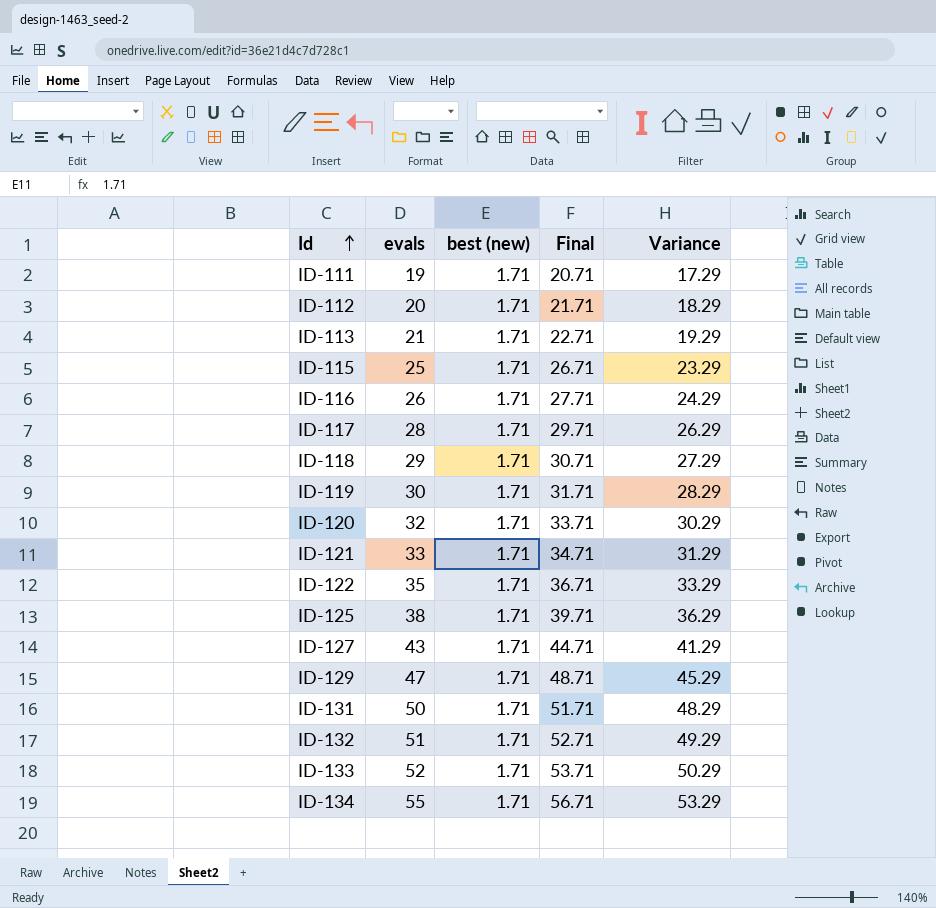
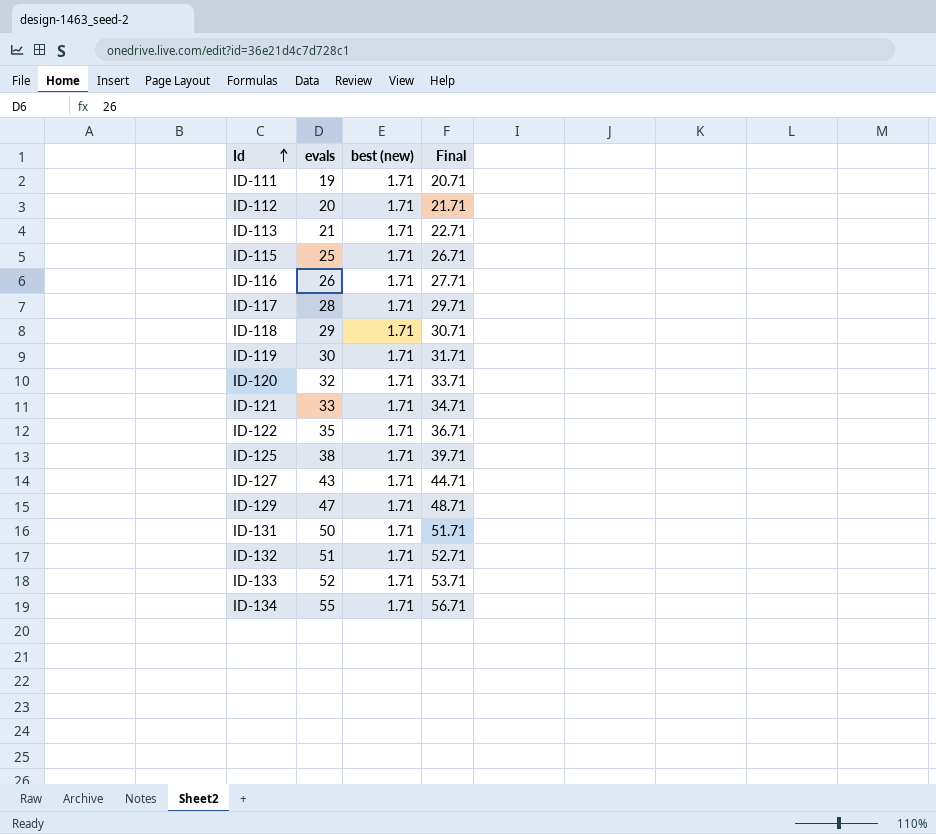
column Variance | formula: [evals] - [best (new)] -> none

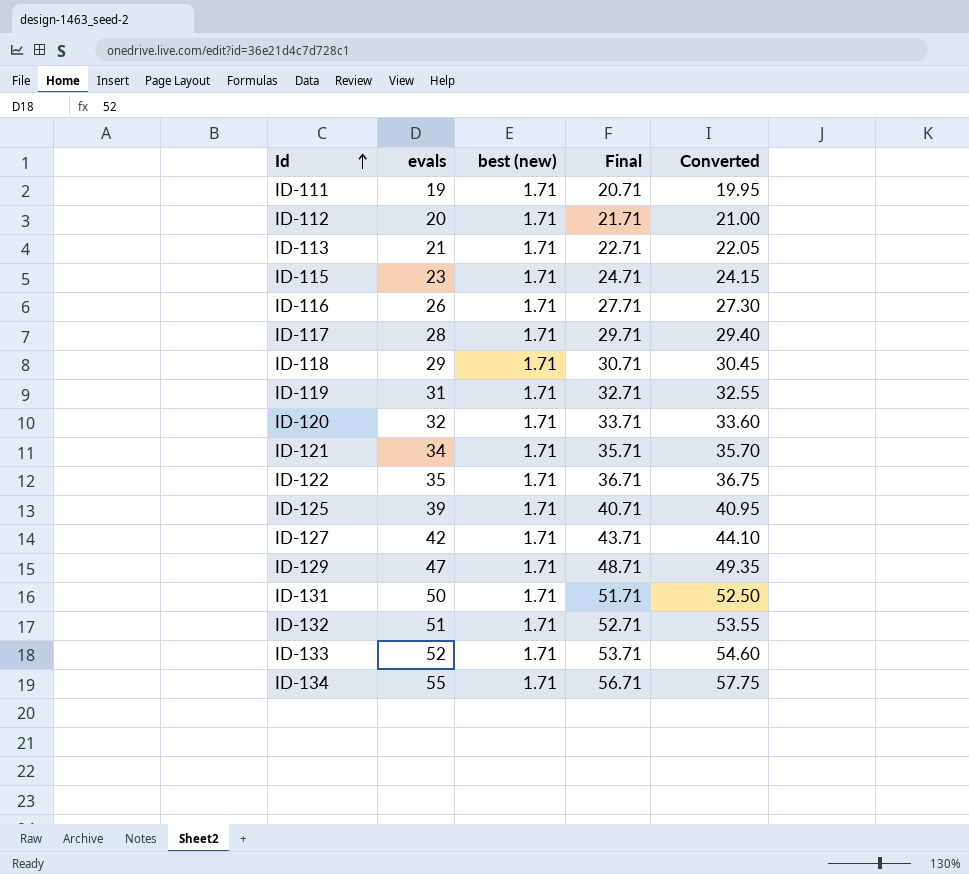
column Converted | formula: none -> [evals] * 1.05
ID-115 | evals: 25 -> 23
ID-115 | Final: 26.71 -> 24.71
ID-119 | evals: 30 -> 31
ID-119 | Final: 31.71 -> 32.71
ID-121 | evals: 33 -> 34
ID-121 | Final: 34.71 -> 35.71
ID-125 | evals: 38 -> 39
ID-125 | Final: 39.71 -> 40.71
ID-127 | evals: 43 -> 42
ID-127 | Final: 44.71 -> 43.71

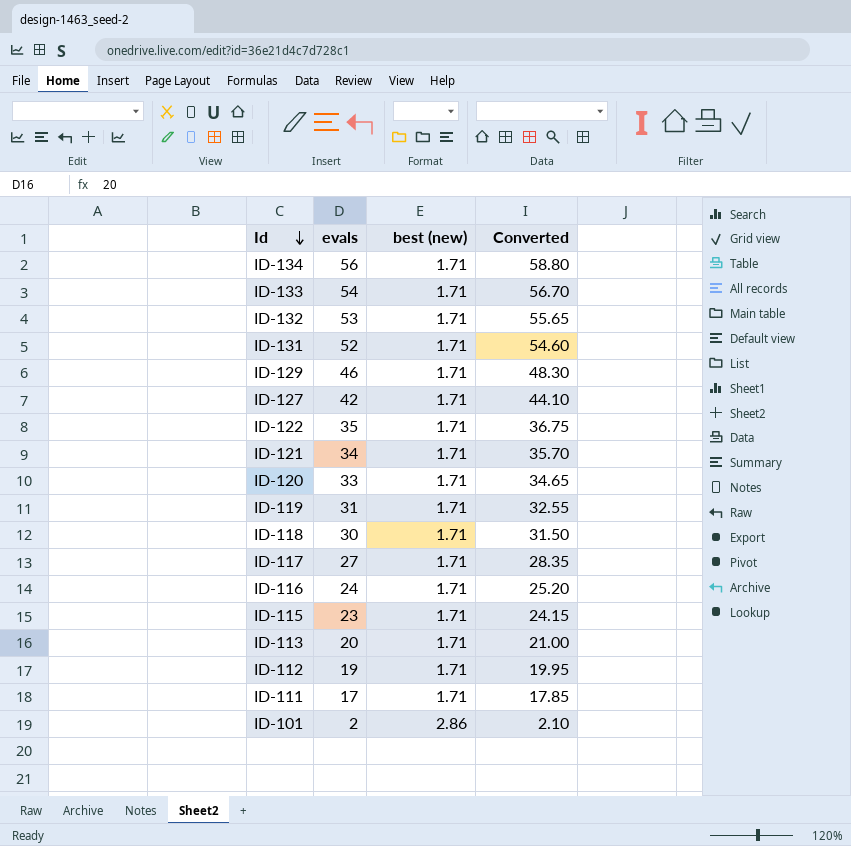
row order: Id ascending -> Id descending
column Final | formula: [evals] + [best (new)] -> none
row ID-125: 39 | 1.71 | 40.71 | 40.95 -> none
ID-134 | evals: 55 -> 56
ID-134 | Converted: 57.75 -> 58.80
ID-133 | evals: 52 -> 54
ID-133 | Converted: 54.60 -> 56.70
ID-132 | evals: 51 -> 53
ID-132 | Converted: 53.55 -> 55.65
ID-131 | evals: 50 -> 52
ID-131 | Converted: 52.50 -> 54.60
ID-129 | evals: 47 -> 46
ID-129 | Converted: 49.35 -> 48.30
ID-120 | evals: 32 -> 33
ID-120 | Converted: 33.60 -> 34.65
ID-118 | evals: 29 -> 30
ID-118 | Converted: 30.45 -> 31.50
ID-117 | evals: 28 -> 27
ID-117 | Converted: 29.40 -> 28.35
ID-116 | evals: 26 -> 24
ID-116 | Converted: 27.30 -> 25.20
ID-113 | evals: 21 -> 20
ID-113 | Converted: 22.05 -> 21.00
ID-112 | evals: 20 -> 19
ID-112 | Converted: 21.00 -> 19.95
ID-111 | evals: 19 -> 17
ID-111 | Converted: 19.95 -> 17.85
row ID-101: none -> 2 | 2.86 | 2.10

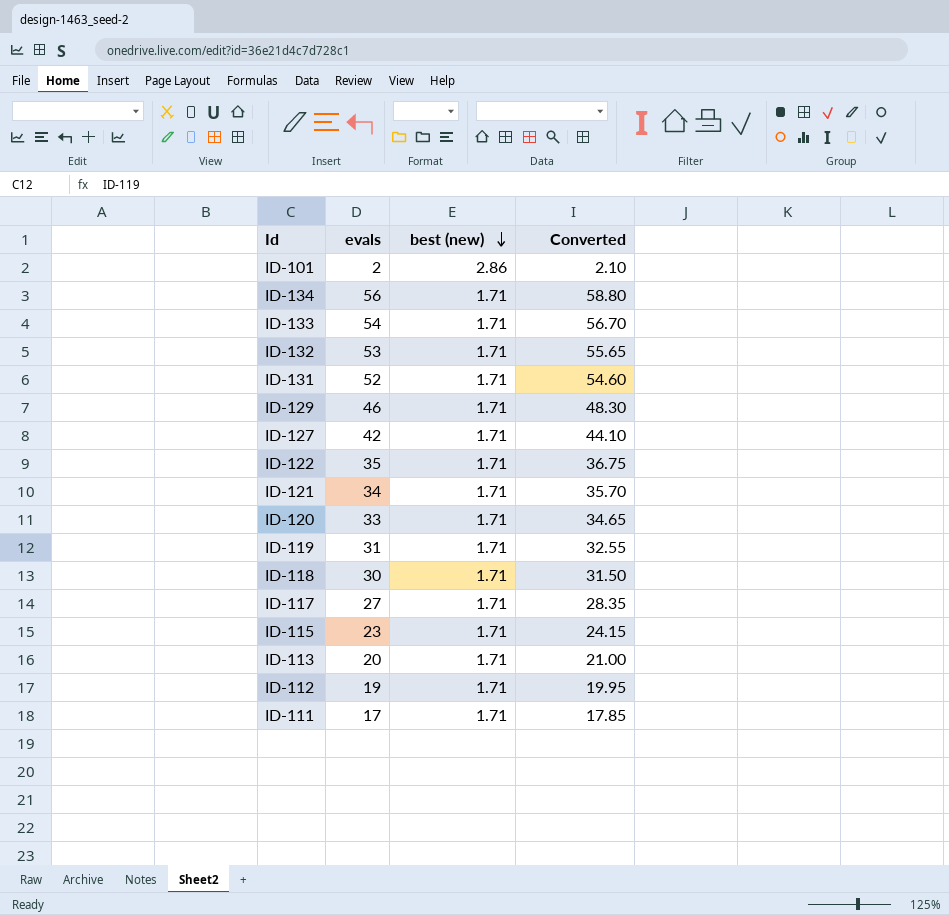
row order: Id descending -> best (new) descending
row ID-116: 24 | 1.71 | 25.20 -> none

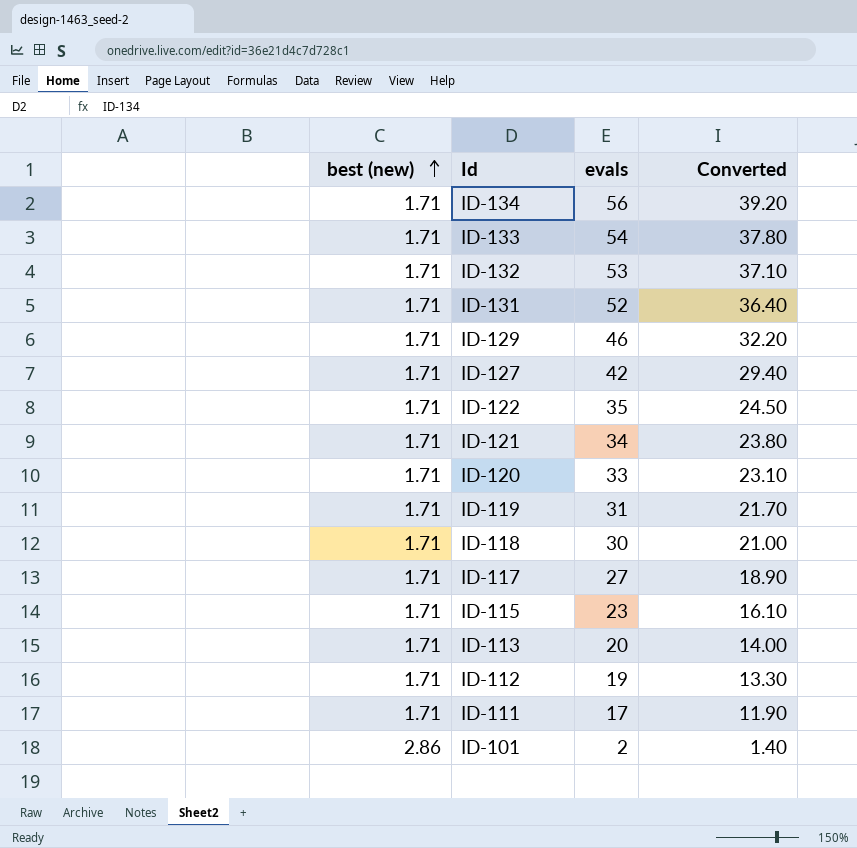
row order: best (new) descending -> best (new) ascending
column best (new) | position: 3 -> 1
column Converted | formula: [evals] * 1.05 -> [evals] * 0.7

